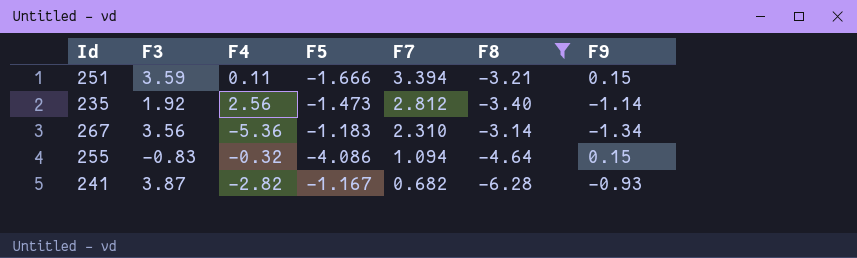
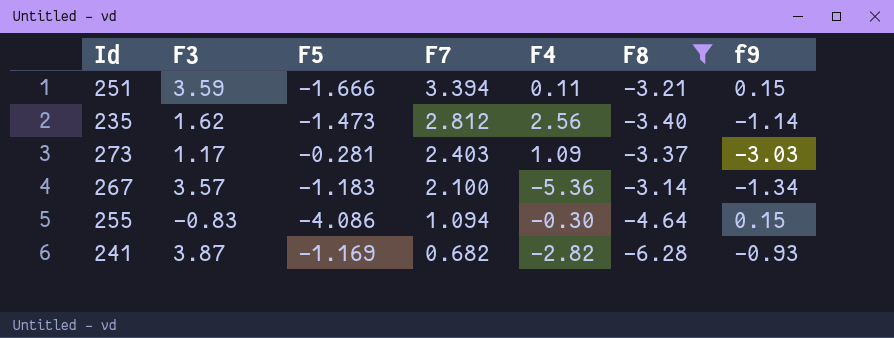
column F4 | position: 3 -> 5
column name: F9 -> f9
235 | F3: 1.92 -> 1.62
row 273: none -> 1.17 | -0.281 | 2.403 | 1.09 | -3.37 | -3.03
267 | F3: 3.56 -> 3.57
267 | F7: 2.310 -> 2.100
255 | F4: -0.32 -> -0.30
241 | F5: -1.167 -> -1.169

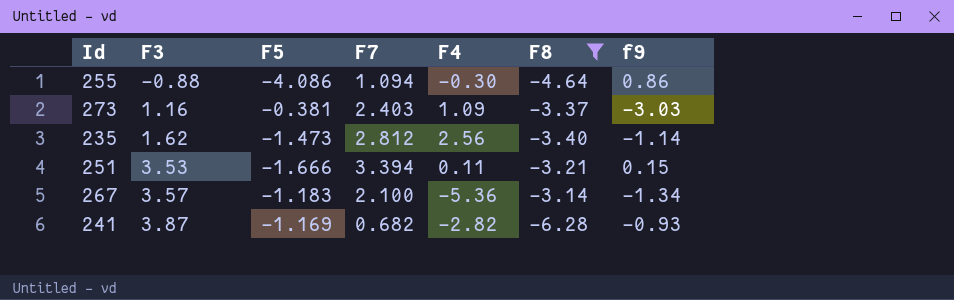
row order: F7 descending -> F3 ascending
255 | F3: -0.83 -> -0.88
255 | f9: 0.15 -> 0.86
273 | F3: 1.17 -> 1.16
273 | F5: -0.281 -> -0.381
251 | F3: 3.59 -> 3.53

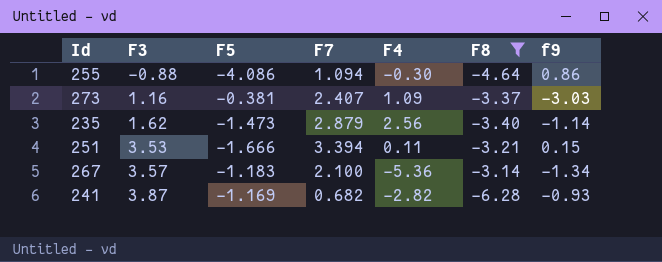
273 | F7: 2.403 -> 2.407
235 | F7: 2.812 -> 2.879

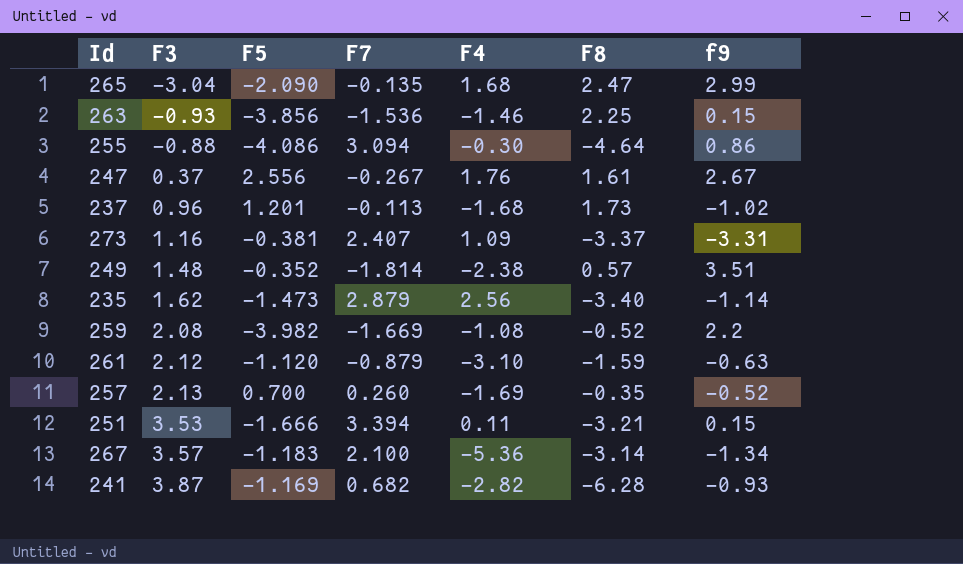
filter: F8 <= -3.14 -> none
255 | F7: 1.094 -> 3.094
273 | f9: -3.03 -> -3.31

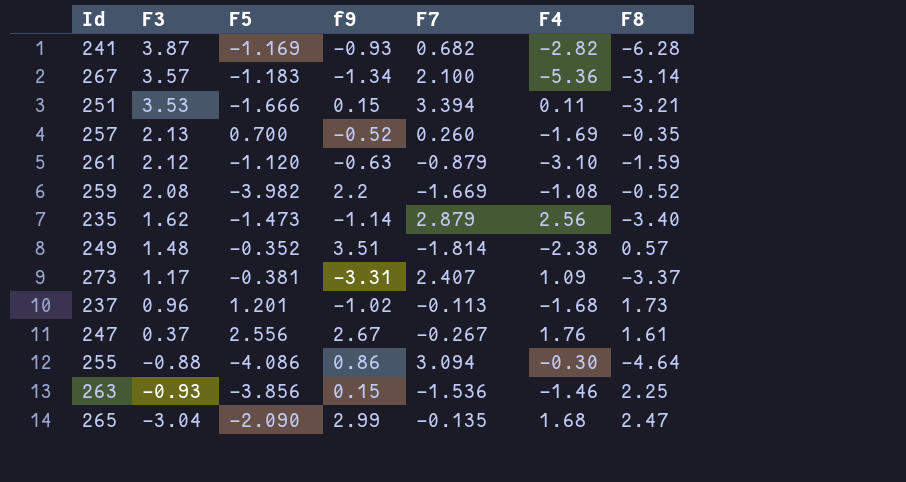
row order: F3 ascending -> F3 descending
column f9 | position: 7 -> 4
273 | F3: 1.16 -> 1.17

